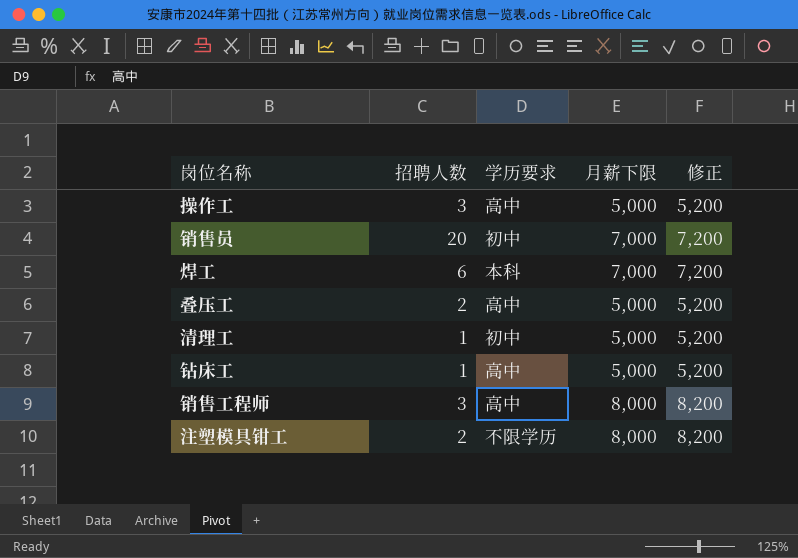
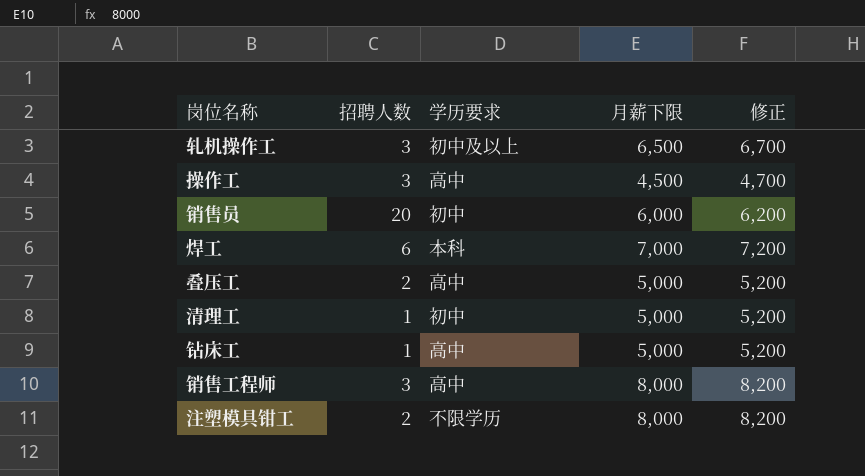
row 轧机操作工: none -> 3 | 初中及以上 | 6,500 | 6,700
操作工 | 月薪下限: 5,000 -> 4,500
操作工 | 修正: 5,200 -> 4,700
销售员 | 月薪下限: 7,000 -> 6,000
销售员 | 修正: 7,200 -> 6,200

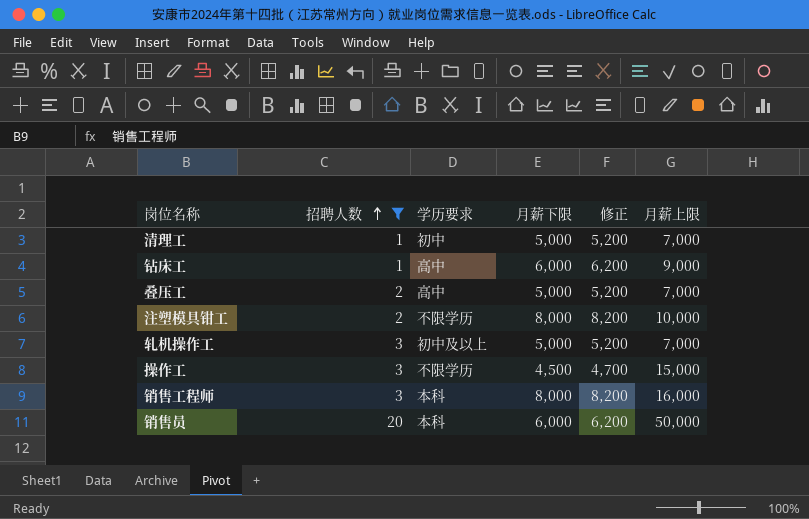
filter: none -> 招聘人数 != 6
row order: none -> 招聘人数 ascending
column 月薪上限 | position: none -> 6
钻床工 | 月薪下限: 5,000 -> 6,000
钻床工 | 修正: 5,200 -> 6,200
轧机操作工 | 月薪下限: 6,500 -> 5,000
轧机操作工 | 修正: 6,700 -> 5,200
操作工 | 学历要求: 高中 -> 不限学历
销售工程师 | 学历要求: 高中 -> 本科
销售员 | 学历要求: 初中 -> 本科

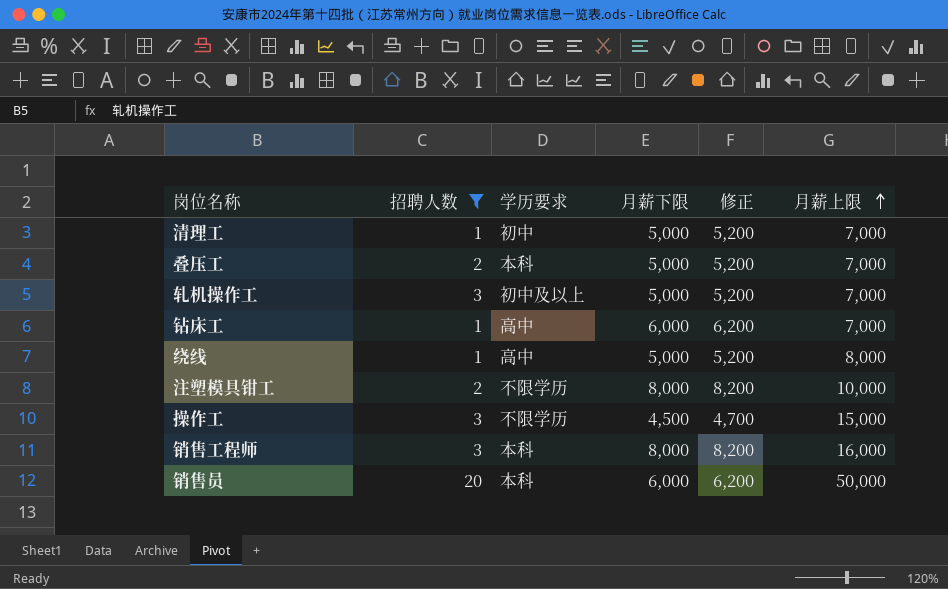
row order: 招聘人数 ascending -> 月薪上限 ascending
叠压工 | 学历要求: 高中 -> 本科
钻床工 | 月薪上限: 9,000 -> 7,000
row 绕线: none -> 1 | 高中 | 5,000 | 5,200 | 8,000

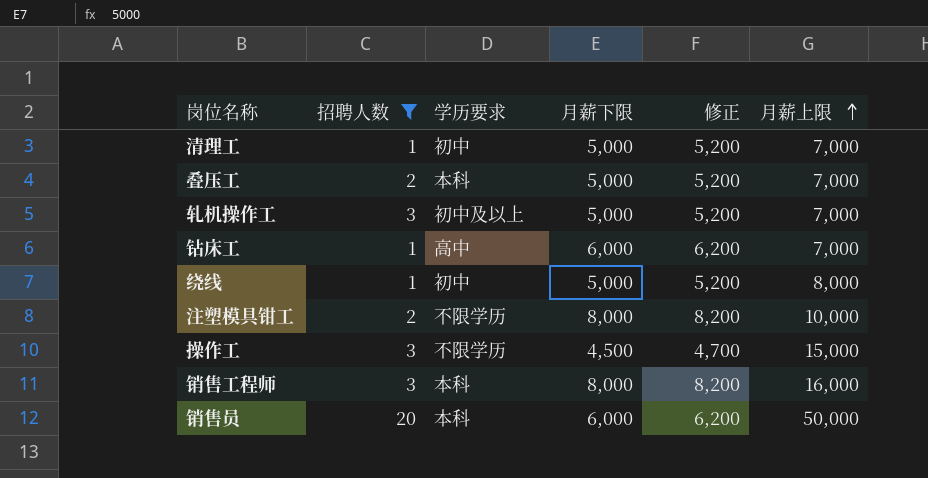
绕线 | 学历要求: 高中 -> 初中

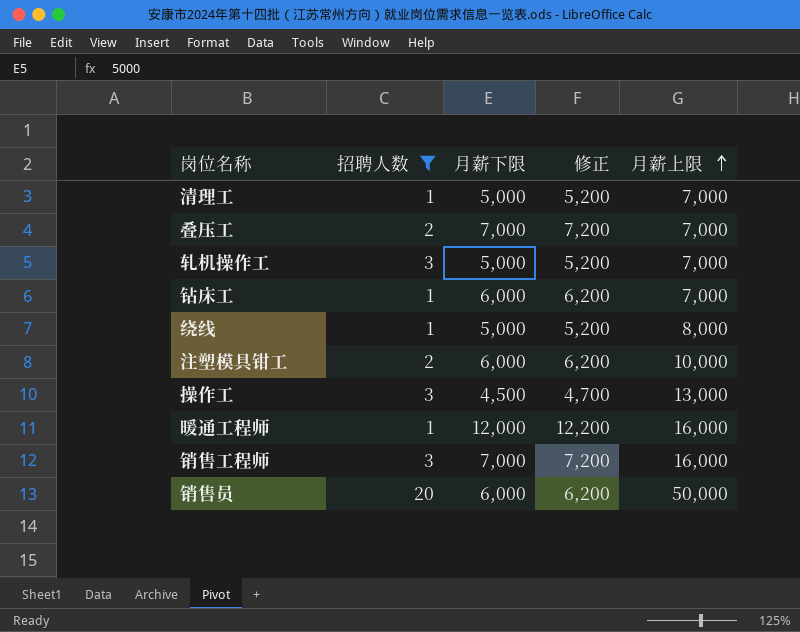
column 学历要求 | position: 3 -> none
叠压工 | 月薪下限: 5,000 -> 7,000
叠压工 | 修正: 5,200 -> 7,200
注塑模具钳工 | 月薪下限: 8,000 -> 6,000
注塑模具钳工 | 修正: 8,200 -> 6,200
操作工 | 月薪上限: 15,000 -> 13,000
row 暖通工程师: none -> 1 | 12,000 | 12,200 | 16,000
销售工程师 | 月薪下限: 8,000 -> 7,000
销售工程师 | 修正: 8,200 -> 7,200

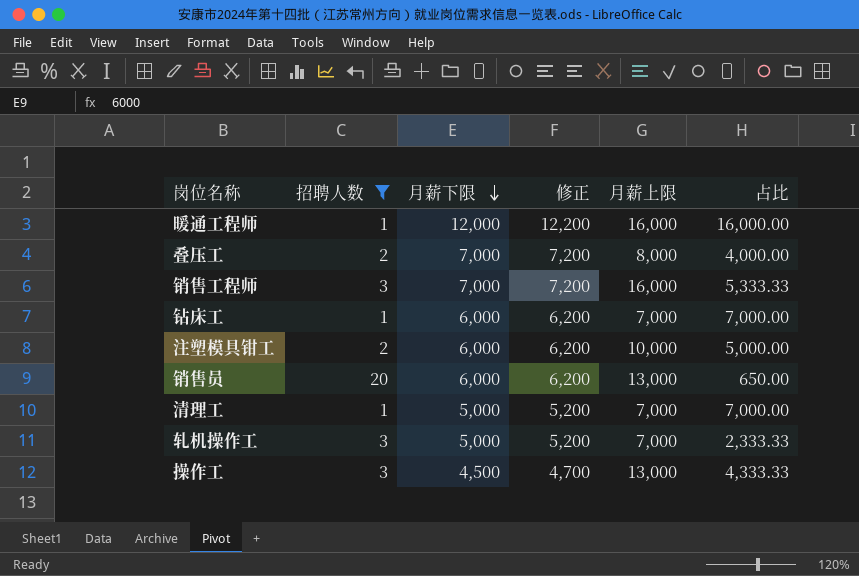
row order: 月薪上限 ascending -> 月薪下限 descending
column 占比 | formula: none -> [月薪上限] / [招聘人数]
row 绕线: 1 | 5,000 | 5,200 | 8,000 -> none
叠压工 | 月薪上限: 7,000 -> 8,000
销售员 | 月薪上限: 50,000 -> 13,000

